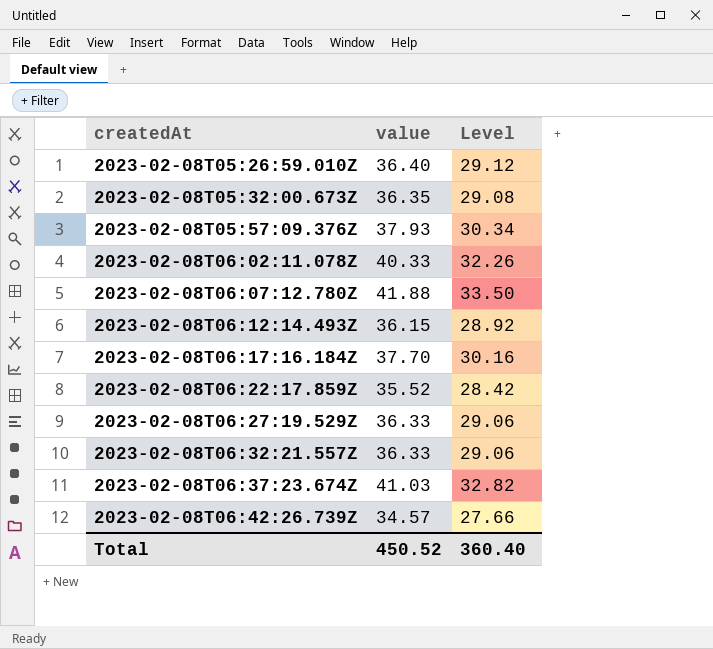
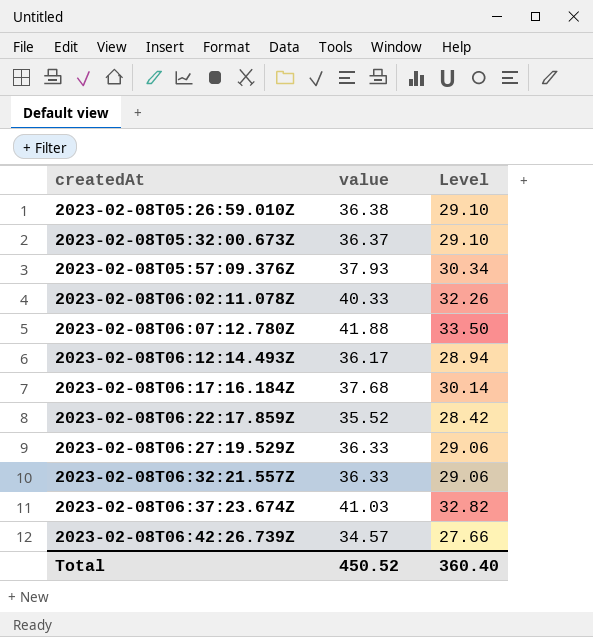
2023-02-08T05:26:59.010Z | value: 36.40 -> 36.38
2023-02-08T05:26:59.010Z | Level: 29.12 -> 29.10
2023-02-08T05:32:00.673Z | value: 36.35 -> 36.37
2023-02-08T05:32:00.673Z | Level: 29.08 -> 29.10
2023-02-08T06:12:14.493Z | value: 36.15 -> 36.17
2023-02-08T06:12:14.493Z | Level: 28.92 -> 28.94
2023-02-08T06:17:16.184Z | value: 37.70 -> 37.68
2023-02-08T06:17:16.184Z | Level: 30.16 -> 30.14

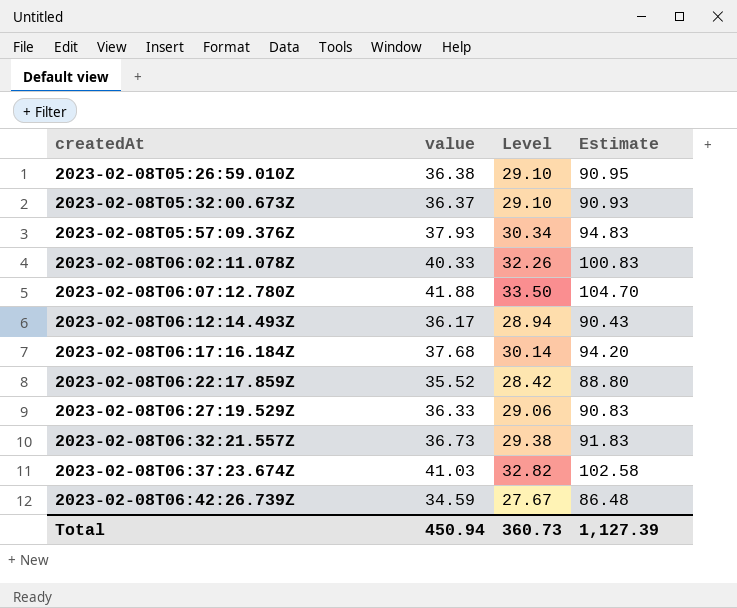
column Estimate | formula: none -> [value] * 2.5
2023-02-08T06:32:21.557Z | value: 36.33 -> 36.73
2023-02-08T06:32:21.557Z | Level: 29.06 -> 29.38
2023-02-08T06:42:26.739Z | value: 34.57 -> 34.59
2023-02-08T06:42:26.739Z | Level: 27.66 -> 27.67
Total | value: 450.52 -> 450.94
Total | Level: 360.40 -> 360.73

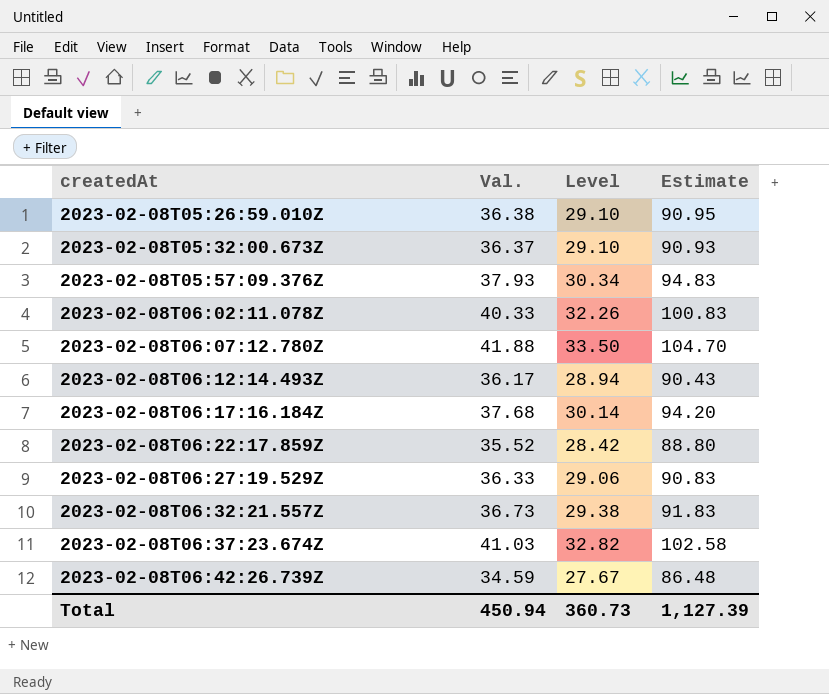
column name: value -> Val.

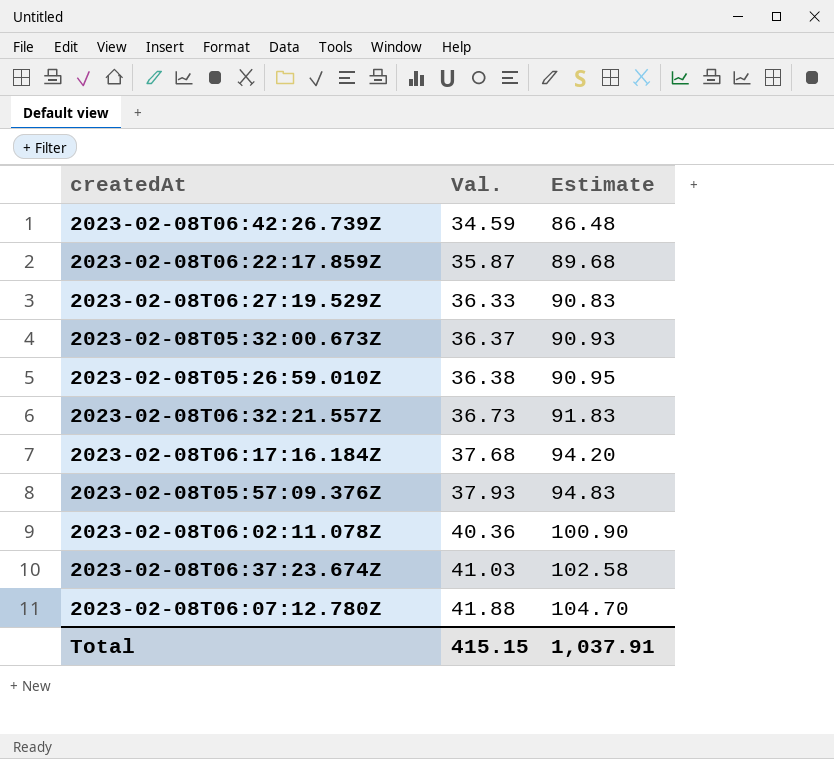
row order: createdAt ascending -> Val. ascending
column Level | formula: [Val.] * 0.8 -> none
row 2023-02-08T06:12:14.493Z: 36.17 | 28.94 | 90.43 -> none
2023-02-08T06:22:17.859Z | Val.: 35.52 -> 35.87
2023-02-08T06:22:17.859Z | Estimate: 88.80 -> 89.68
2023-02-08T06:02:11.078Z | Val.: 40.33 -> 40.36
2023-02-08T06:02:11.078Z | Estimate: 100.83 -> 100.90
Total | Val.: 450.94 -> 415.15
Total | Estimate: 1,127.39 -> 1,037.91

